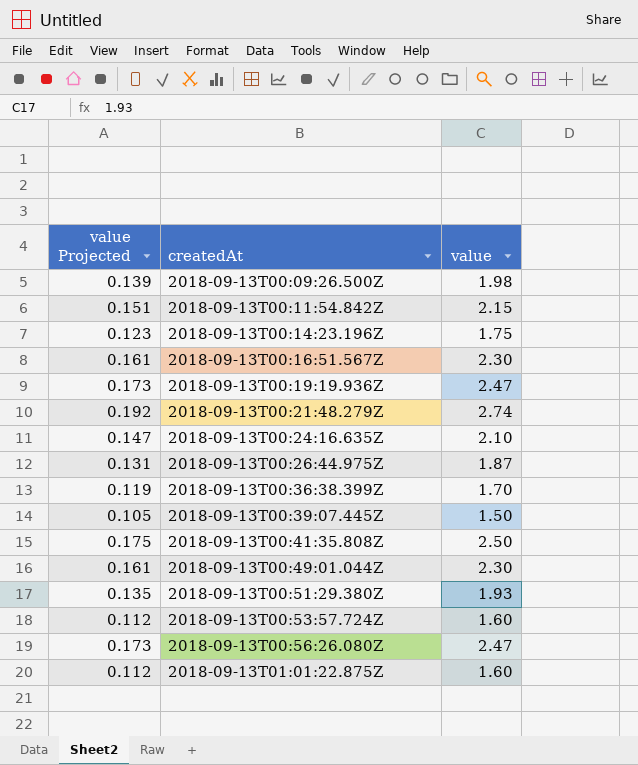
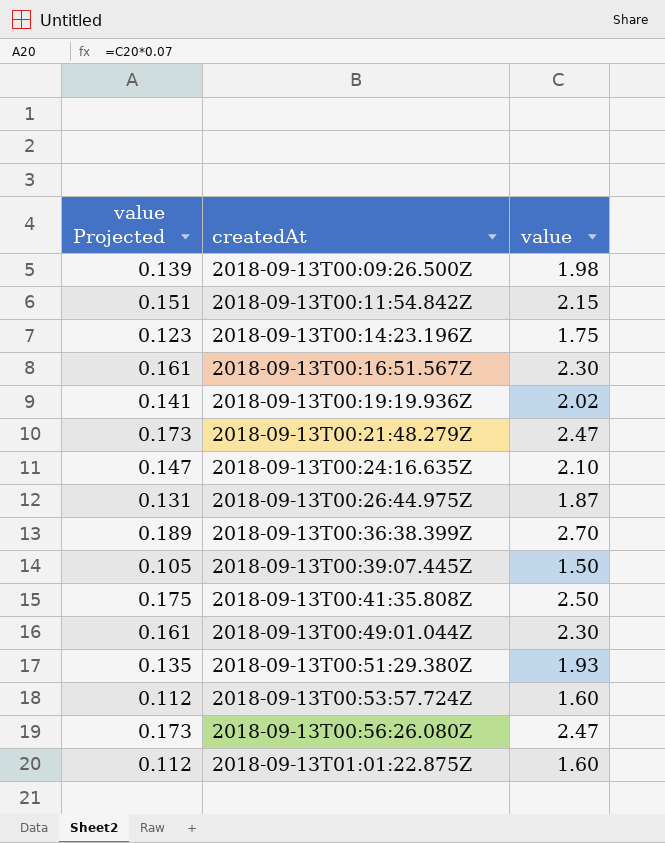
2018-09-13T00:19:19.936Z | value Projected: 0.173 -> 0.141
2018-09-13T00:19:19.936Z | value: 2.47 -> 2.02
2018-09-13T00:21:48.279Z | value Projected: 0.192 -> 0.173
2018-09-13T00:21:48.279Z | value: 2.74 -> 2.47
2018-09-13T00:36:38.399Z | value Projected: 0.119 -> 0.189
2018-09-13T00:36:38.399Z | value: 1.70 -> 2.70

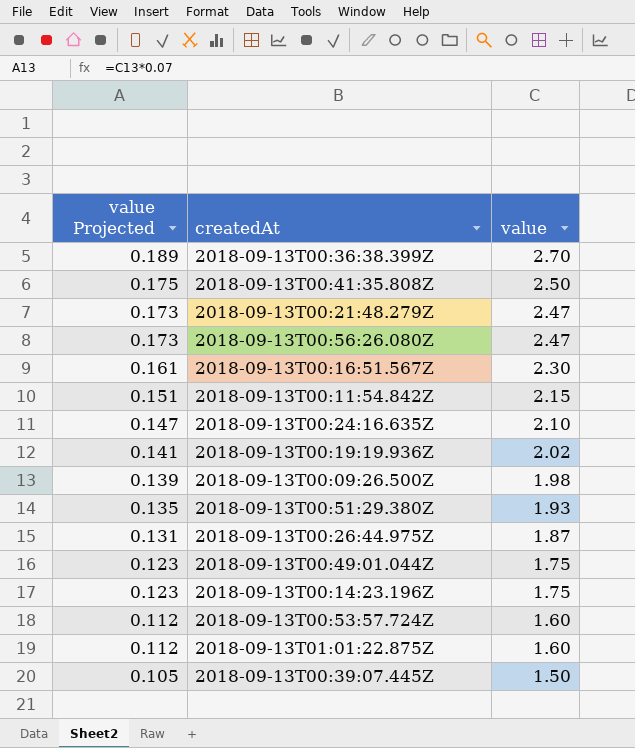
row order: createdAt ascending -> value Projected descending
2018-09-13T00:49:01.044Z | value Projected: 0.161 -> 0.123
2018-09-13T00:49:01.044Z | value: 2.30 -> 1.75

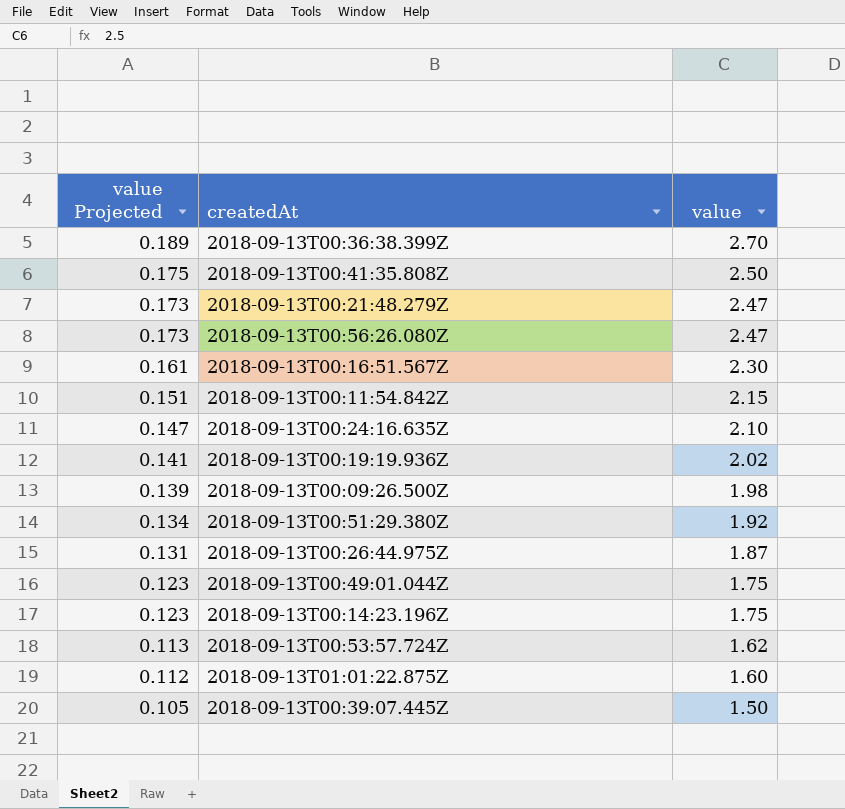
2018-09-13T00:51:29.380Z | value Projected: 0.135 -> 0.134
2018-09-13T00:51:29.380Z | value: 1.93 -> 1.92
2018-09-13T00:53:57.724Z | value Projected: 0.112 -> 0.113
2018-09-13T00:53:57.724Z | value: 1.60 -> 1.62

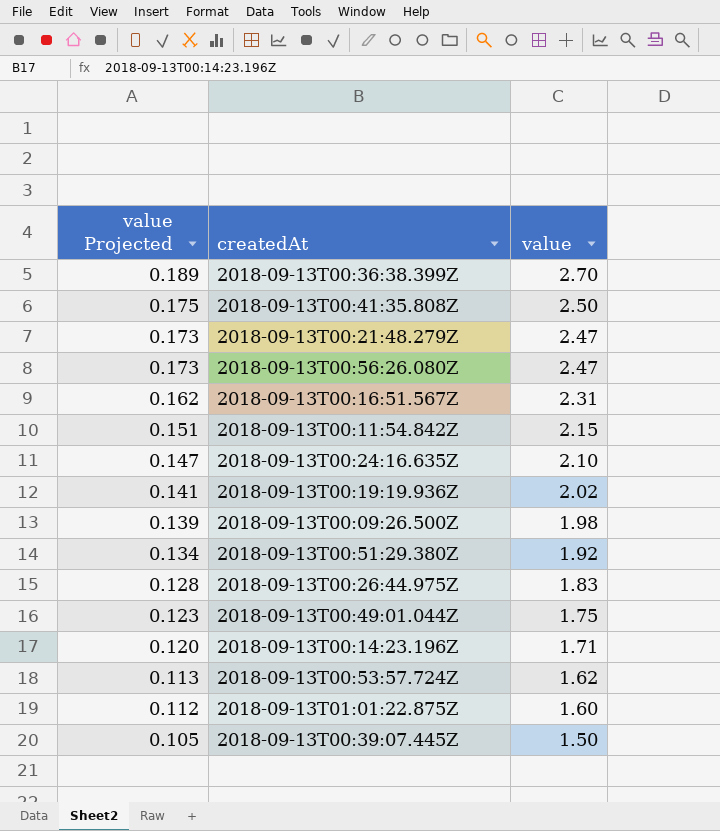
2018-09-13T00:16:51.567Z | value Projected: 0.161 -> 0.162
2018-09-13T00:16:51.567Z | value: 2.30 -> 2.31
2018-09-13T00:26:44.975Z | value Projected: 0.131 -> 0.128
2018-09-13T00:26:44.975Z | value: 1.87 -> 1.83
2018-09-13T00:14:23.196Z | value Projected: 0.123 -> 0.120
2018-09-13T00:14:23.196Z | value: 1.75 -> 1.71

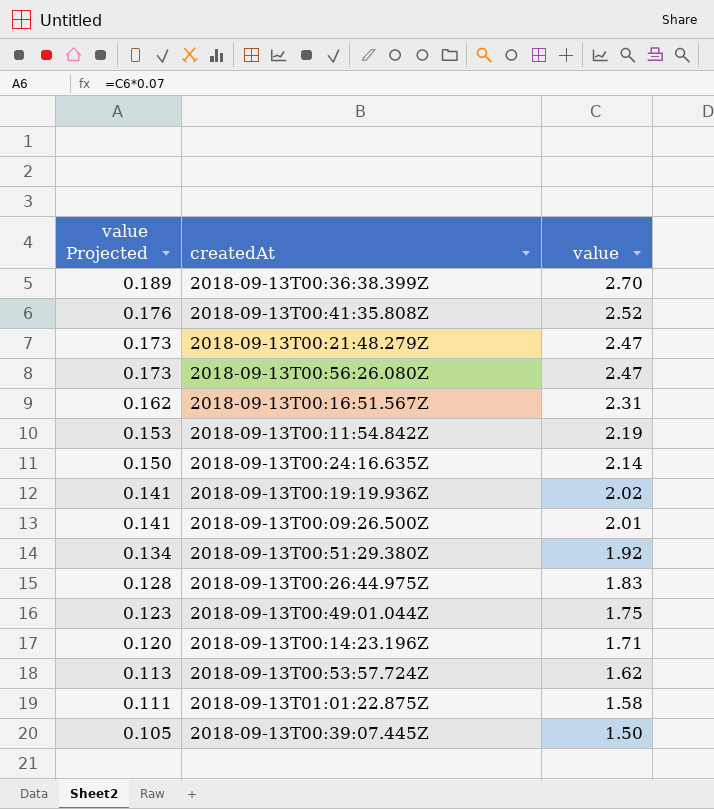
2018-09-13T00:41:35.808Z | value Projected: 0.175 -> 0.176
2018-09-13T00:41:35.808Z | value: 2.50 -> 2.52
2018-09-13T00:11:54.842Z | value Projected: 0.151 -> 0.153
2018-09-13T00:11:54.842Z | value: 2.15 -> 2.19
2018-09-13T00:24:16.635Z | value Projected: 0.147 -> 0.150
2018-09-13T00:24:16.635Z | value: 2.10 -> 2.14
2018-09-13T00:09:26.500Z | value Projected: 0.139 -> 0.141
2018-09-13T00:09:26.500Z | value: 1.98 -> 2.01
2018-09-13T01:01:22.875Z | value Projected: 0.112 -> 0.111
2018-09-13T01:01:22.875Z | value: 1.60 -> 1.58

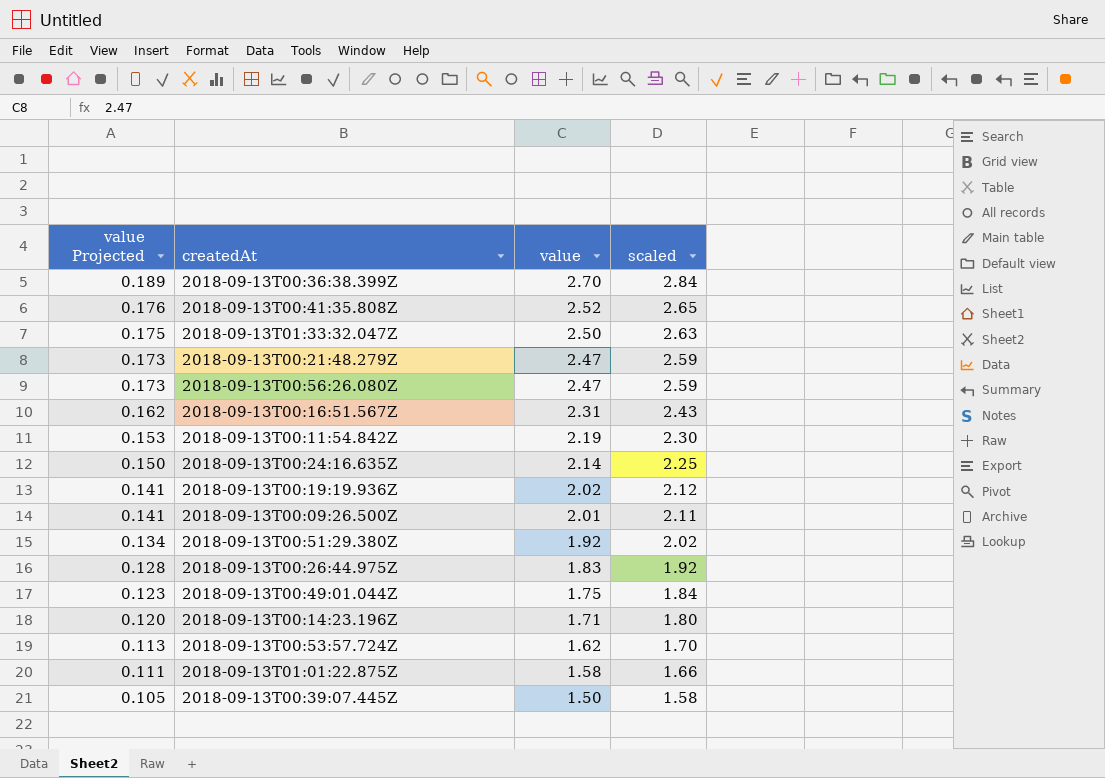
column scaled | formula: none -> [value] * 1.05
row 2018-09-13T01:33:32.047Z: none -> 0.175 | 2.50 | 2.63

